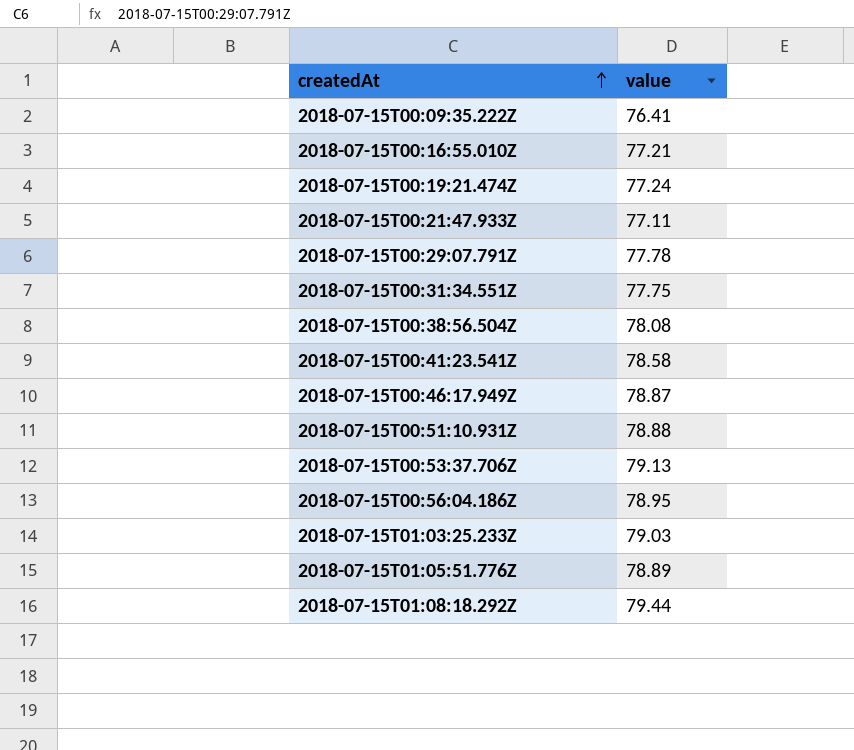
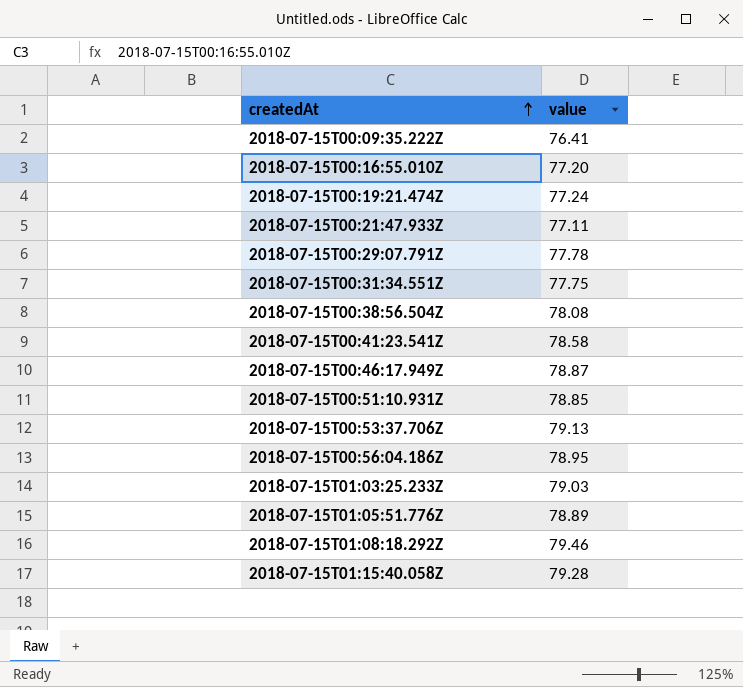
2018-07-15T00:16:55.010Z | value: 77.21 -> 77.20
2018-07-15T00:51:10.931Z | value: 78.88 -> 78.85
2018-07-15T01:08:18.292Z | value: 79.44 -> 79.46
row 2018-07-15T01:15:40.058Z: none -> 79.28

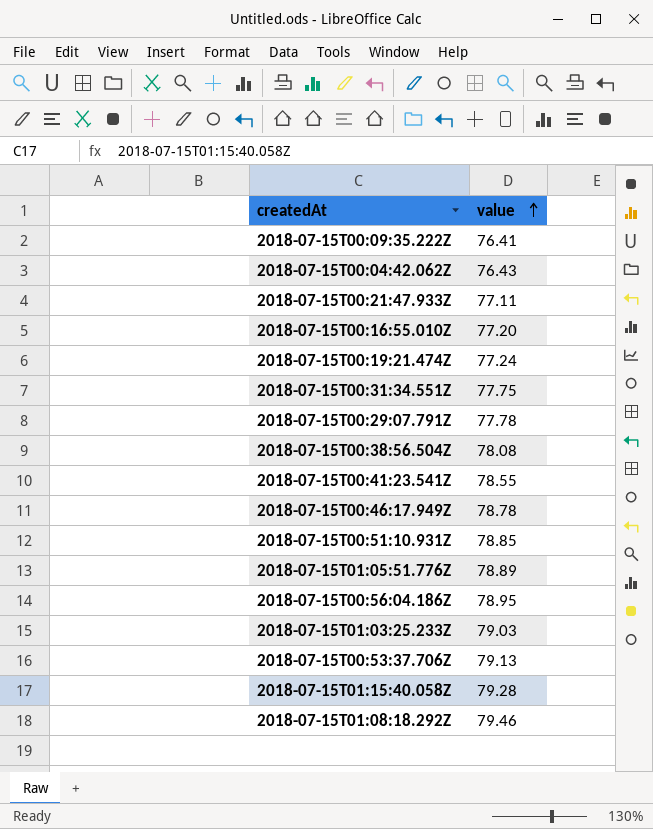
row order: createdAt ascending -> value ascending
row 2018-07-15T00:04:42.062Z: none -> 76.43
2018-07-15T00:41:23.541Z | value: 78.58 -> 78.55
2018-07-15T00:46:17.949Z | value: 78.87 -> 78.78

